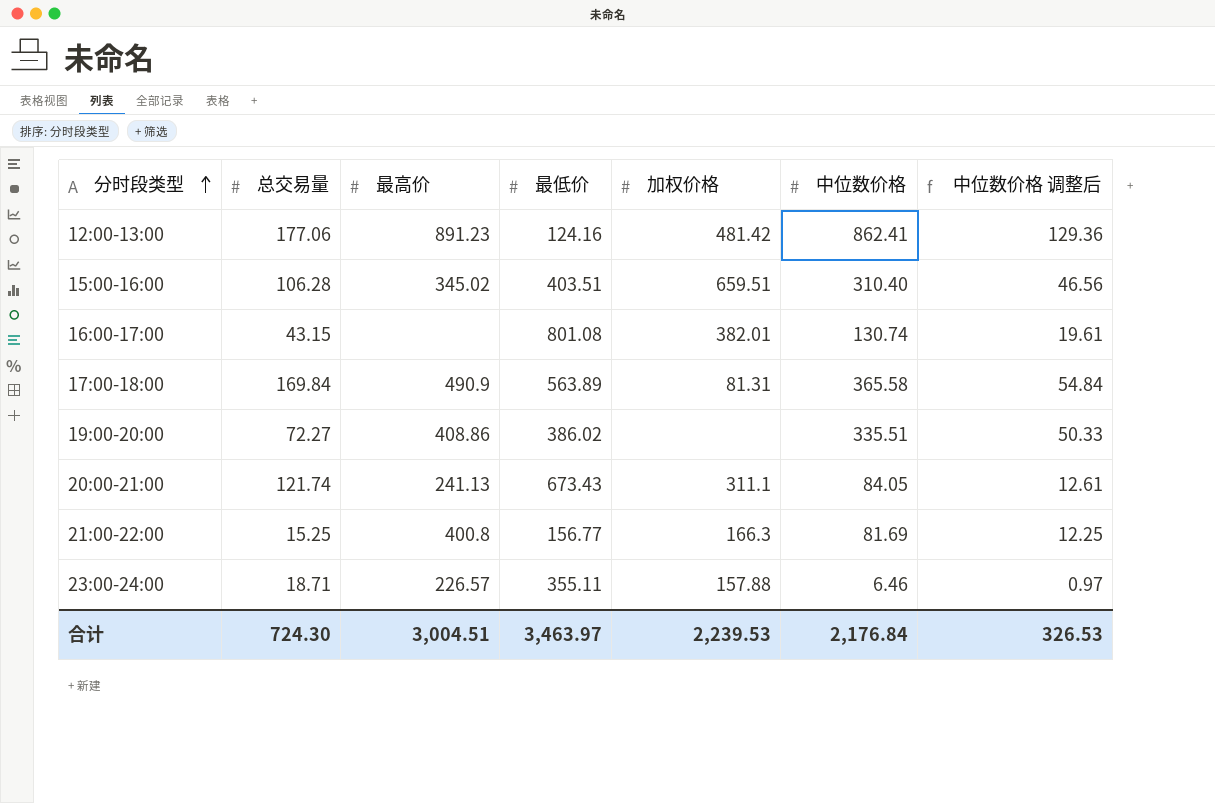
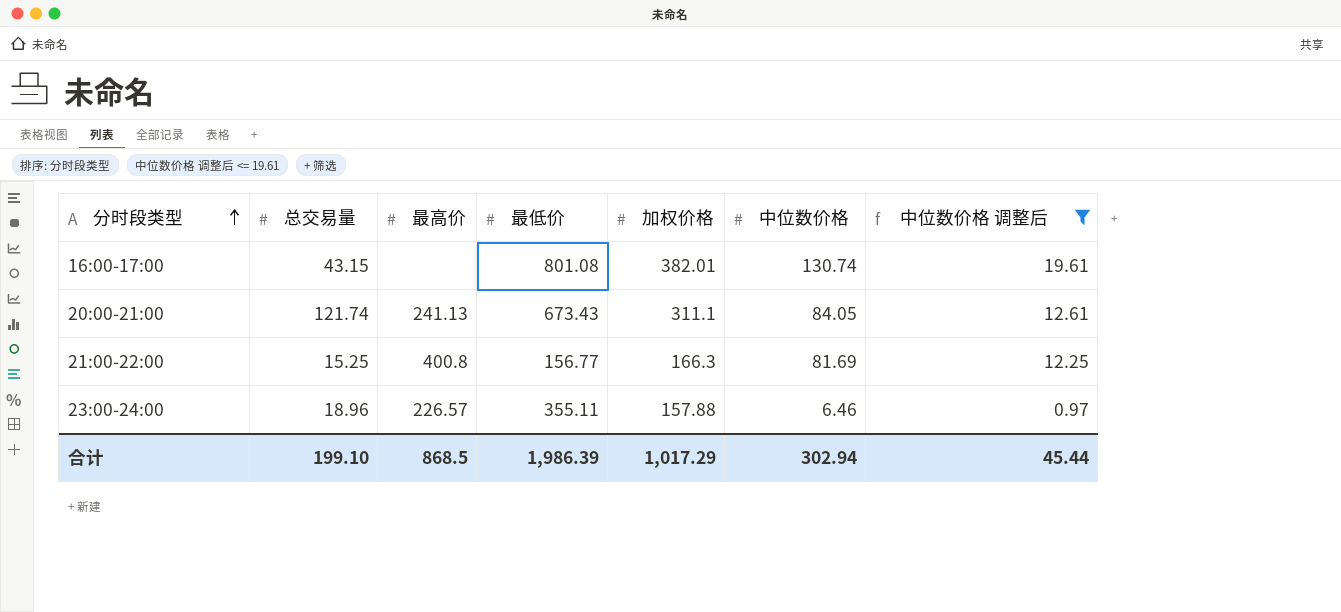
filter: none -> 中位数价格 调整后 <= 19.61
23:00-24:00 | 总交易量: 18.71 -> 18.96
合计 | 总交易量: 724.30 -> 199.10
合计 | 最高价: 3,004.51 -> 868.5
合计 | 最低价: 3,463.97 -> 1,986.39
合计 | 加权价格: 2,239.53 -> 1,017.29
合计 | 中位数价格: 2,176.84 -> 302.94
合计 | 中位数价格 调整后: 326.53 -> 45.44

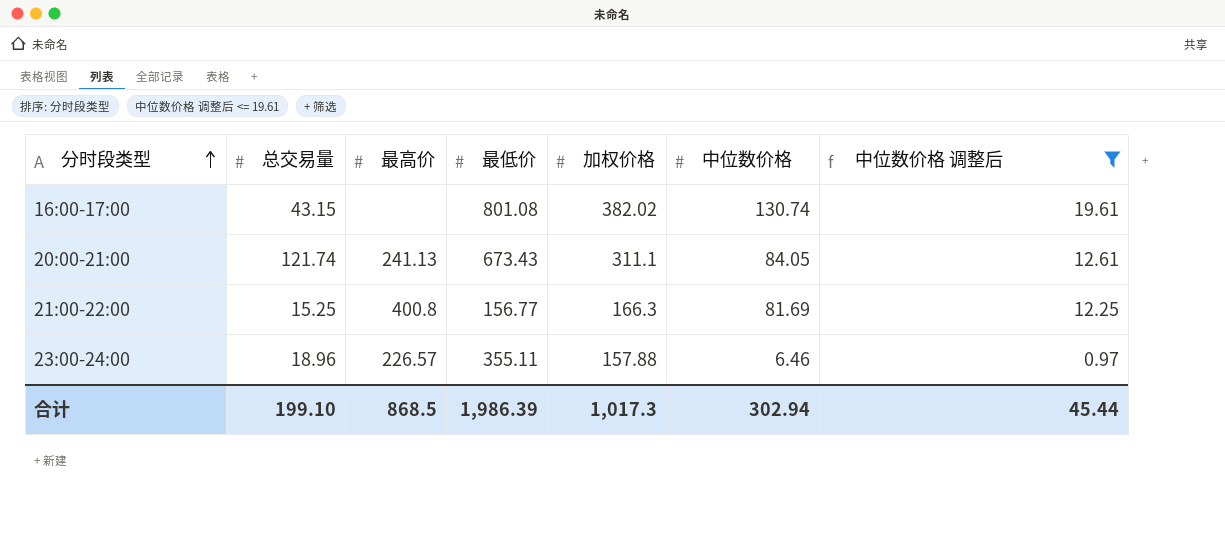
16:00-17:00 | 加权价格: 382.01 -> 382.02
合计 | 加权价格: 1,017.29 -> 1,017.3

